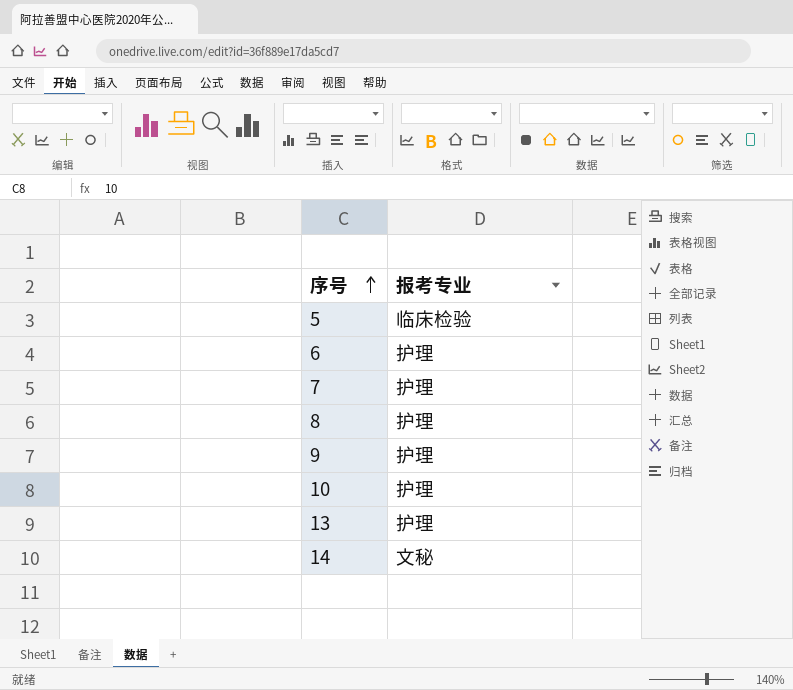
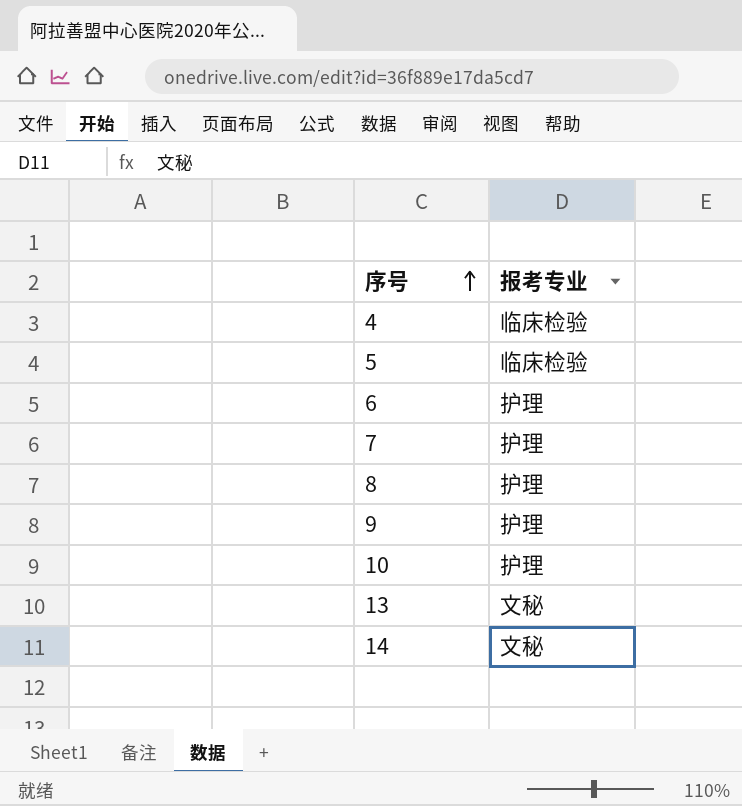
row 4: none -> 临床检验
13 | 报考专业: 护理 -> 文秘

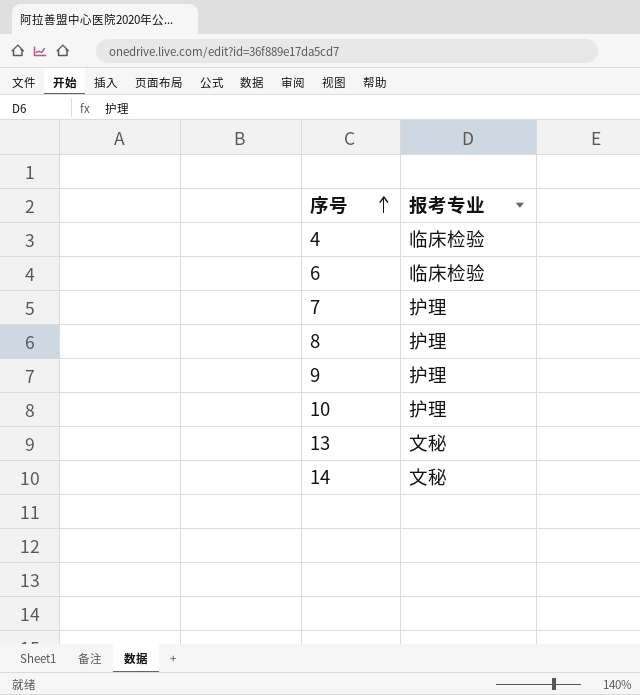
row 5: 临床检验 -> none
6 | 报考专业: 护理 -> 临床检验

